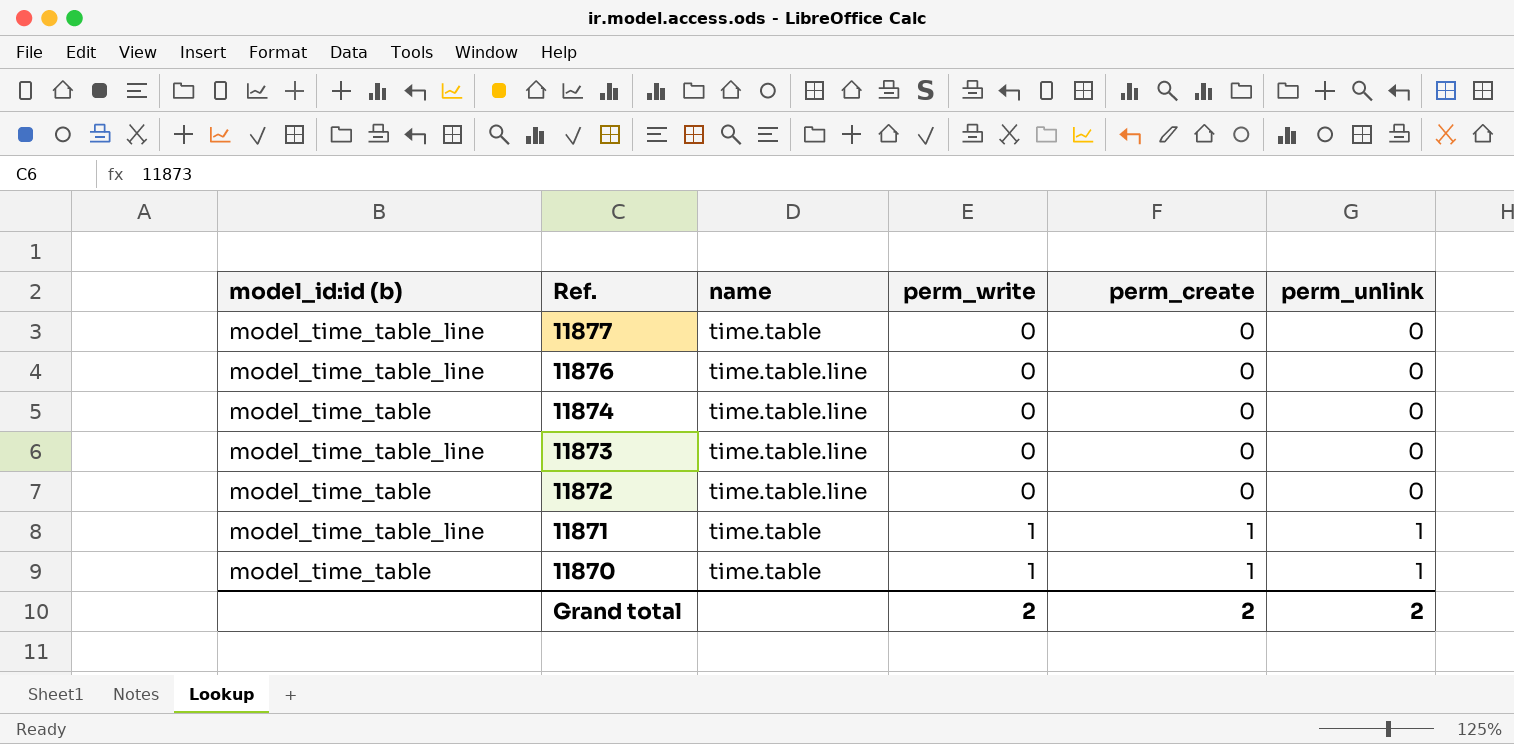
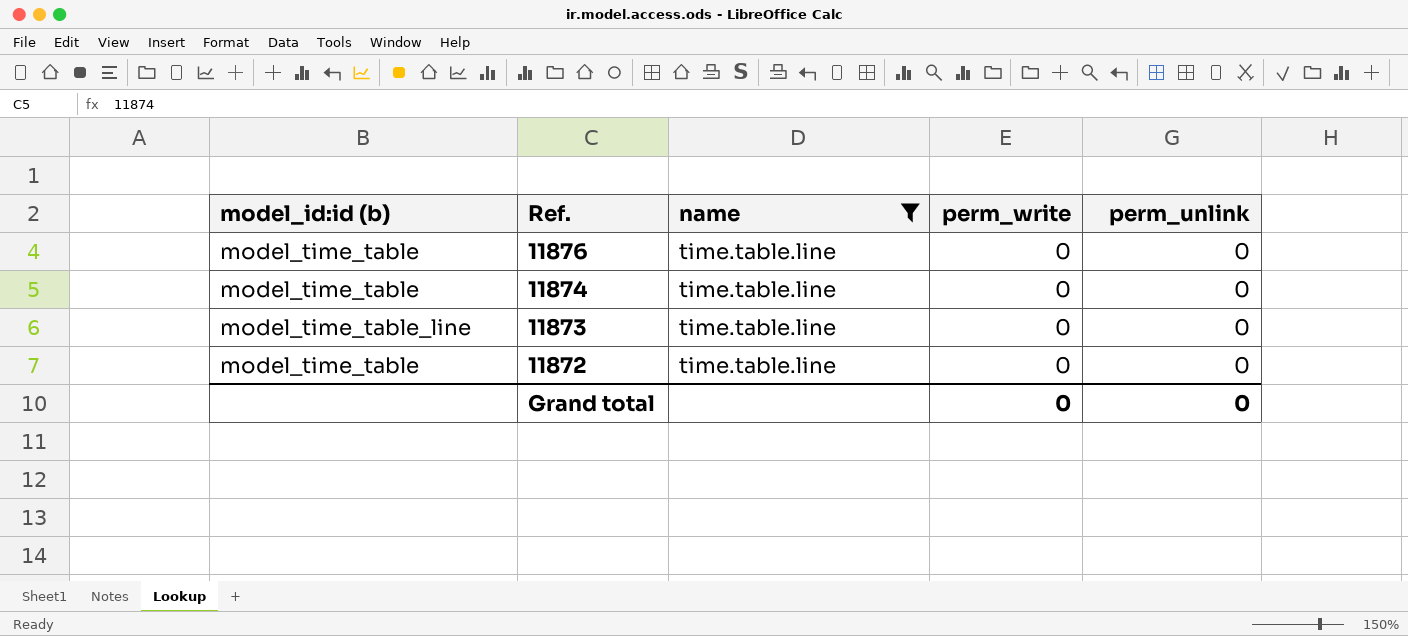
filter: none -> name = time.table.line
column perm_create | position: 5 -> none
11876 | model_id:id (b): model_time_table_line -> model_time_table
Grand total | perm_write: 2 -> 0
Grand total | perm_unlink: 2 -> 0

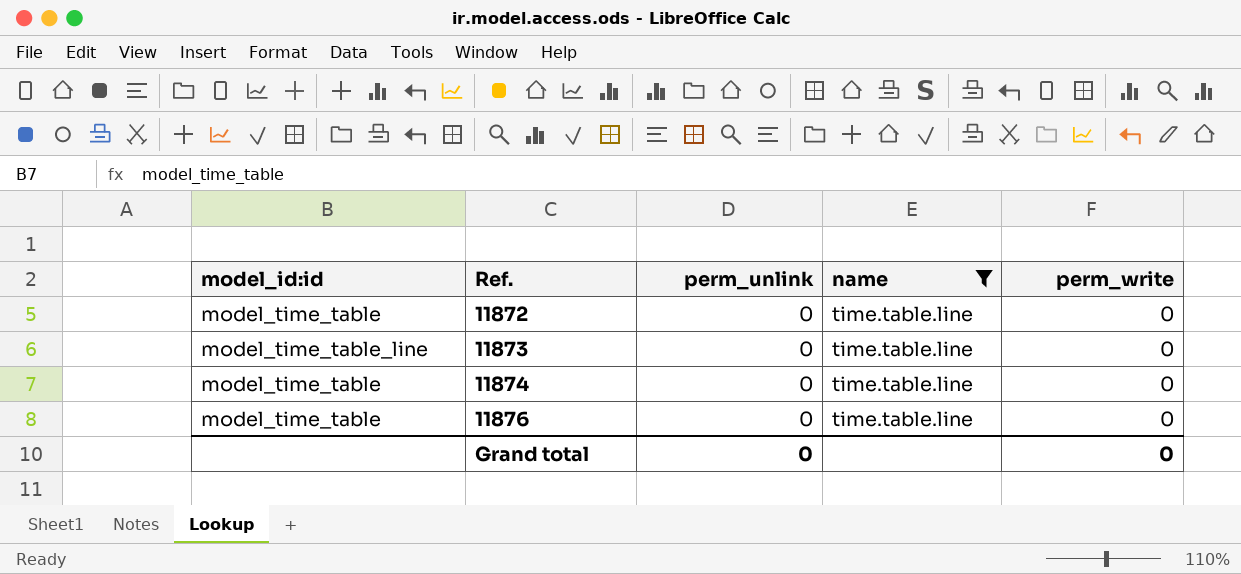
row order: Ref. descending -> Ref. ascending
column name: model_id:id (b) -> model_id:id
column perm_unlink | position: 5 -> 3

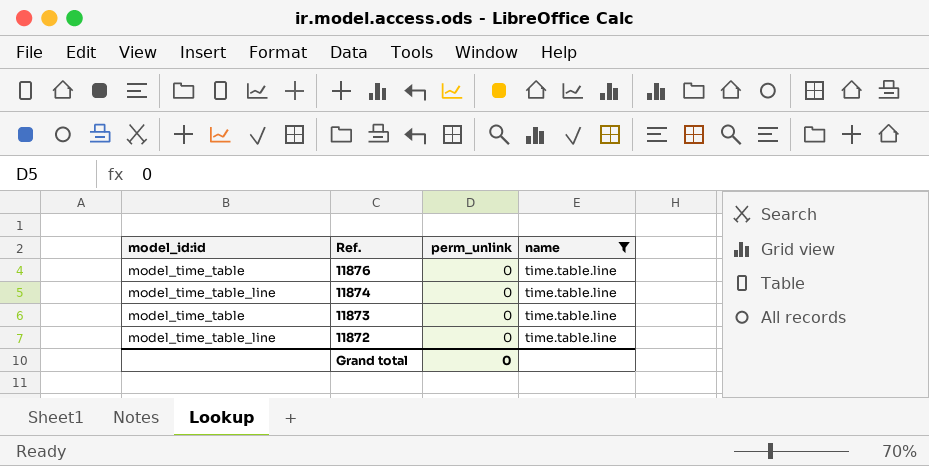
row order: Ref. ascending -> Ref. descending
column perm_write | position: 5 -> none
11874 | model_id:id: model_time_table -> model_time_table_line
11873 | model_id:id: model_time_table_line -> model_time_table
11872 | model_id:id: model_time_table -> model_time_table_line

